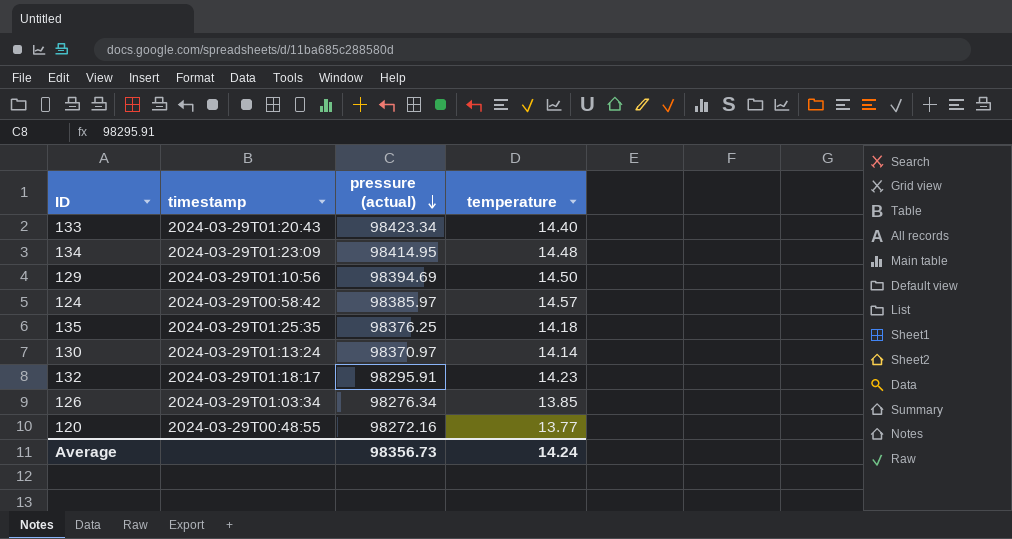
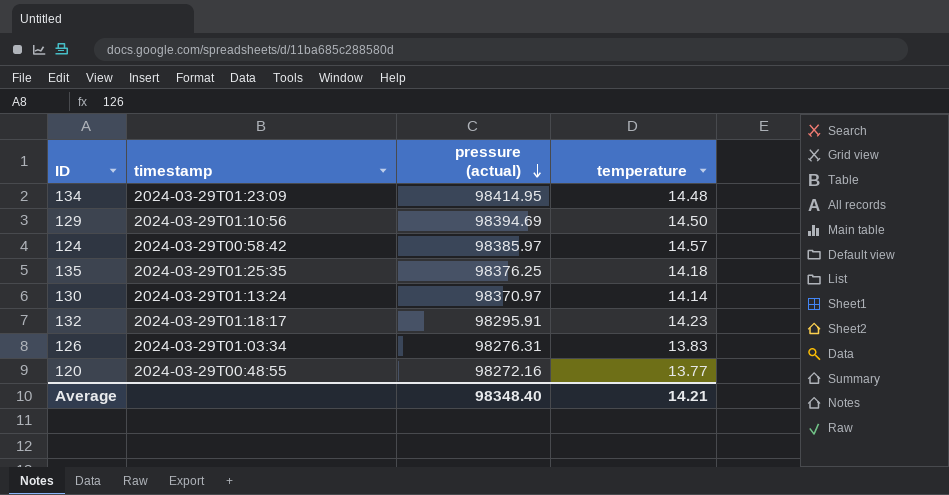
row 133: 2024-03-29T01:20:43 | 98423.34 | 14.40 -> none
126 | pressure (actual): 98276.34 -> 98276.31
126 | temperature: 13.85 -> 13.83
Average | pressure (actual): 98356.73 -> 98348.40
Average | temperature: 14.24 -> 14.21

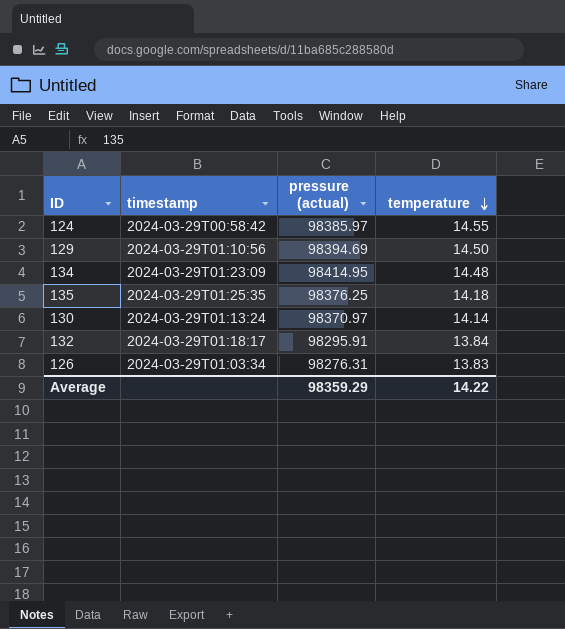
row order: pressure (actual) descending -> temperature descending
row 120: 2024-03-29T00:48:55 | 98272.16 | 13.77 -> none
124 | temperature: 14.57 -> 14.55
132 | temperature: 14.23 -> 13.84
Average | pressure (actual): 98348.40 -> 98359.29
Average | temperature: 14.21 -> 14.22

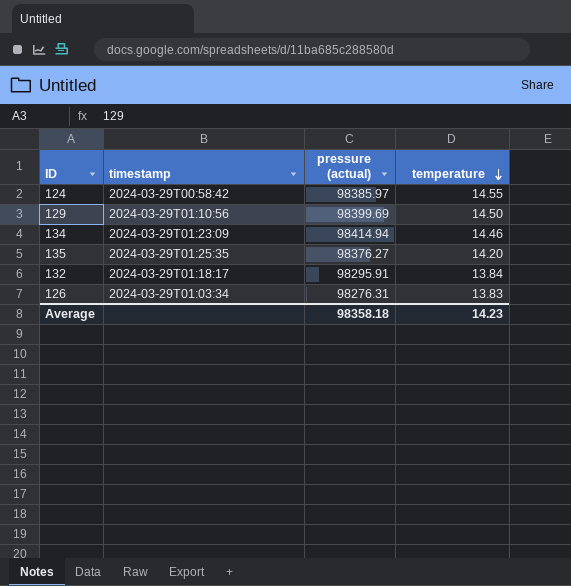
row 130: 2024-03-29T01:13:24 | 98370.97 | 14.14 -> none
129 | pressure (actual): 98394.69 -> 98399.69
134 | pressure (actual): 98414.95 -> 98414.94
134 | temperature: 14.48 -> 14.46
135 | pressure (actual): 98376.25 -> 98376.27
135 | temperature: 14.18 -> 14.20
Average | pressure (actual): 98359.29 -> 98358.18
Average | temperature: 14.22 -> 14.23

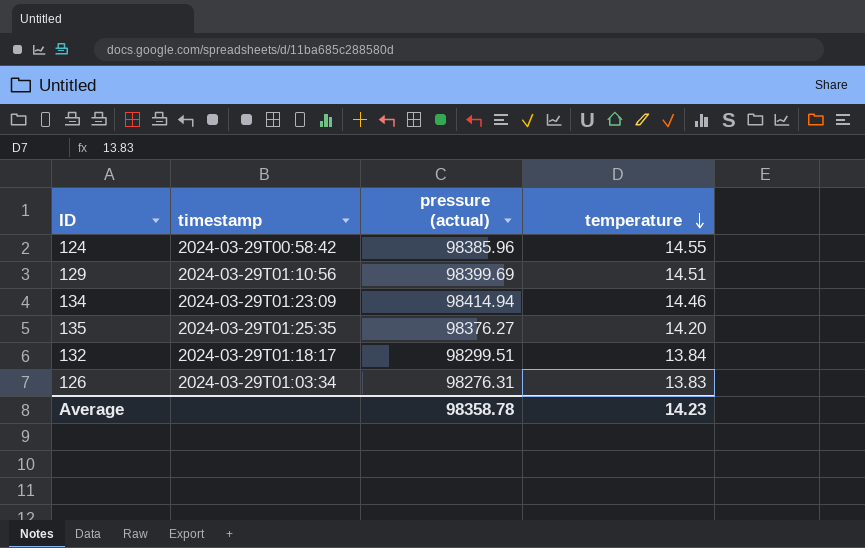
124 | pressure (actual): 98385.97 -> 98385.96
129 | temperature: 14.50 -> 14.51
132 | pressure (actual): 98295.91 -> 98299.51
Average | pressure (actual): 98358.18 -> 98358.78

